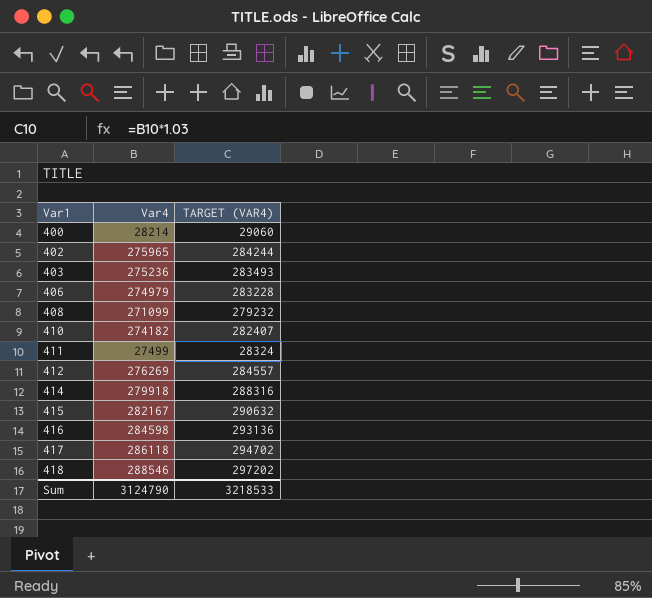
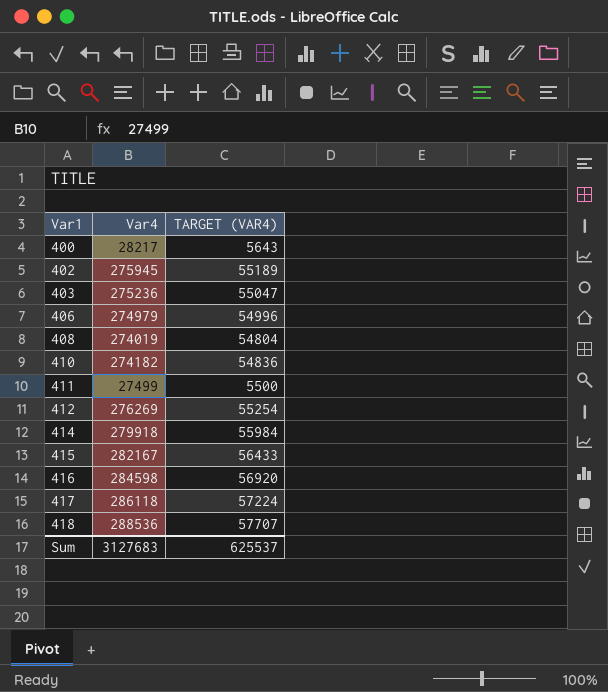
column TARGET (VAR4) | formula: [Var4] * 1.03 -> [Var4] * 0.2
400 | Var4: 28214 -> 28217
402 | Var4: 275965 -> 275945
408 | Var4: 271099 -> 274019
418 | Var4: 288546 -> 288536
Sum | Var4: 3124790 -> 3127683
Sum | TARGET (VAR4): 3218533 -> 625537

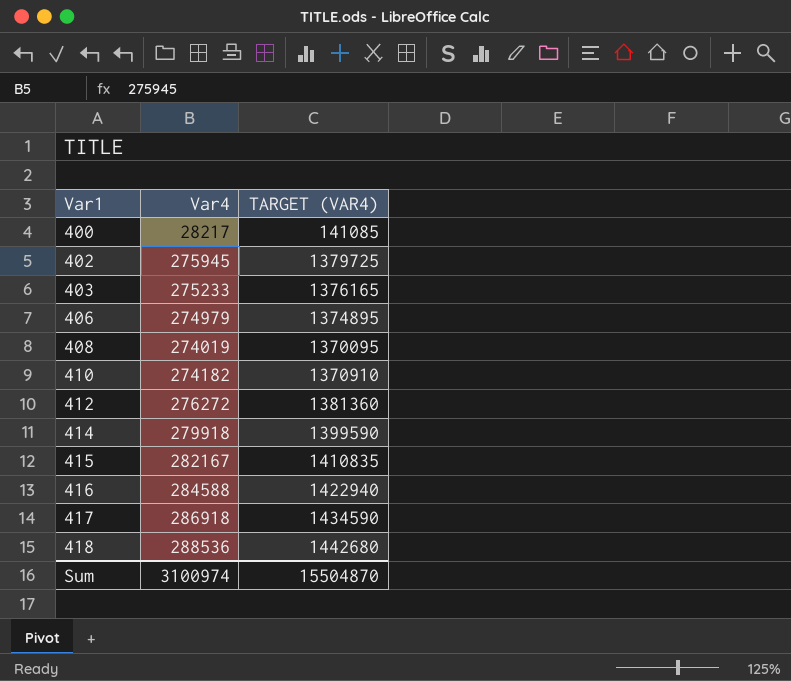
column TARGET (VAR4) | formula: [Var4] * 0.2 -> [Var4] * 5
row 411: 27499 | 5500 -> none
403 | Var4: 275236 -> 275233
412 | Var4: 276269 -> 276272
416 | Var4: 284598 -> 284588
417 | Var4: 286118 -> 286918
Sum | Var4: 3127683 -> 3100974
Sum | TARGET (VAR4): 625537 -> 15504870

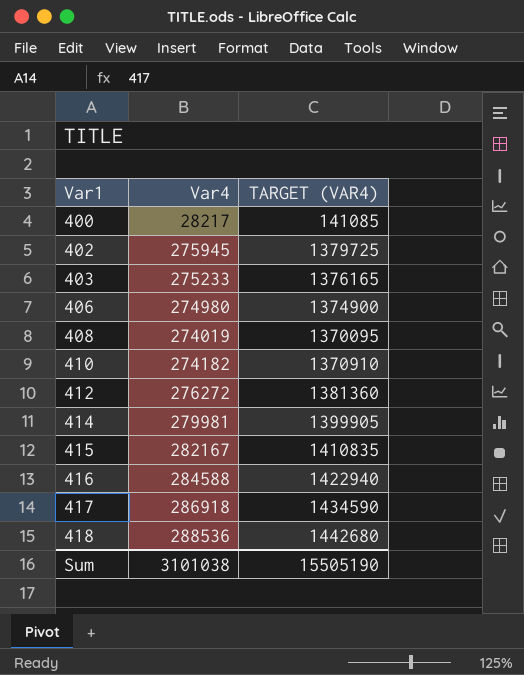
406 | Var4: 274979 -> 274980
406 | TARGET (VAR4): 1374895 -> 1374900
414 | Var4: 279918 -> 279981
414 | TARGET (VAR4): 1399590 -> 1399905
Sum | Var4: 3100974 -> 3101038
Sum | TARGET (VAR4): 15504870 -> 15505190

